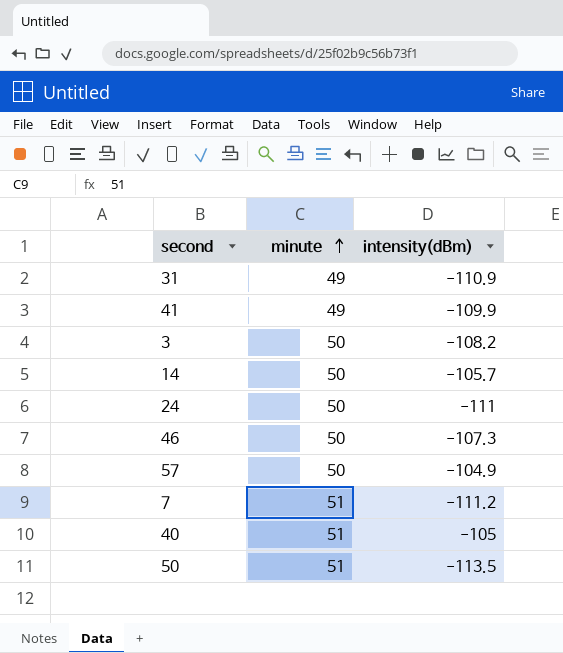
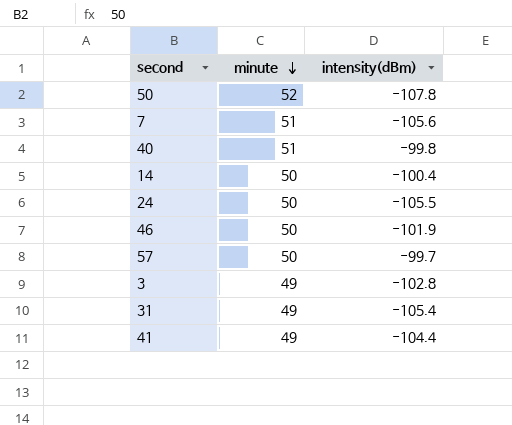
row order: minute ascending -> minute descending
50 | minute: 51 -> 52
50 | intensity(dBm): -113.5 -> -107.8
7 | intensity(dBm): -111.2 -> -105.6
40 | intensity(dBm): -105 -> -99.8
14 | intensity(dBm): -105.7 -> -100.4
24 | intensity(dBm): -111 -> -105.5
46 | intensity(dBm): -107.3 -> -101.9
57 | intensity(dBm): -104.9 -> -99.7
3 | minute: 50 -> 49
3 | intensity(dBm): -108.2 -> -102.8
31 | intensity(dBm): -110.9 -> -105.4
41 | intensity(dBm): -109.9 -> -104.4

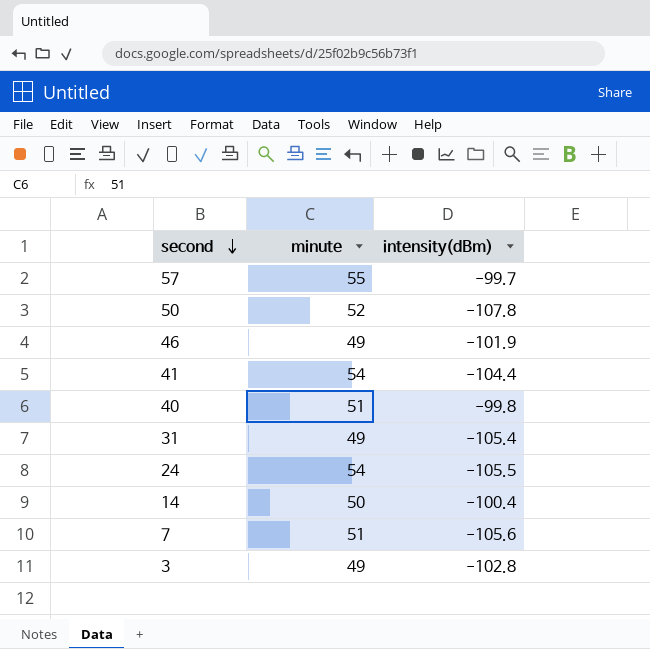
row order: minute descending -> second descending
57 | minute: 50 -> 55
46 | minute: 50 -> 49
41 | minute: 49 -> 54
24 | minute: 50 -> 54

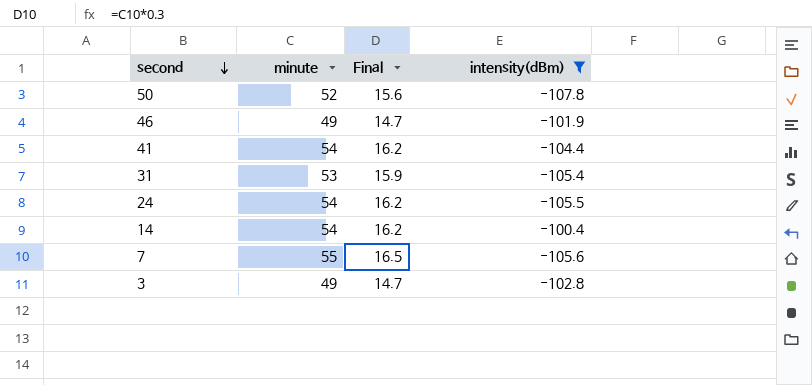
filter: none -> intensity(dBm) <= -100.4
column Final | formula: none -> [minute] * 0.3
31 | minute: 49 -> 53
14 | minute: 50 -> 54
7 | minute: 51 -> 55

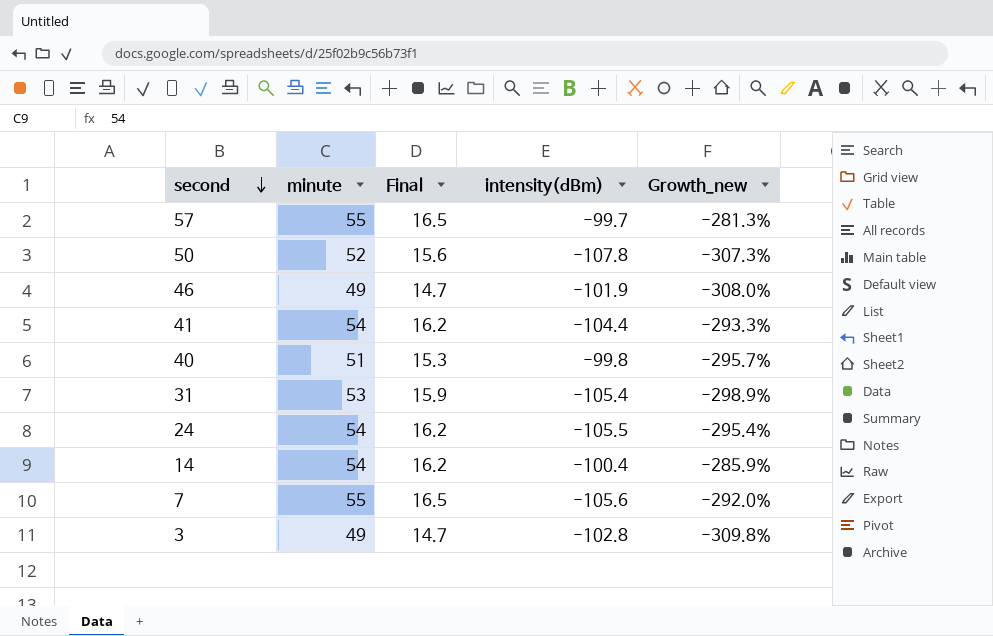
filter: intensity(dBm) <= -100.4 -> none
column Growth_new | formula: none -> ([intensity(dBm)] - [minute]) / [minute]

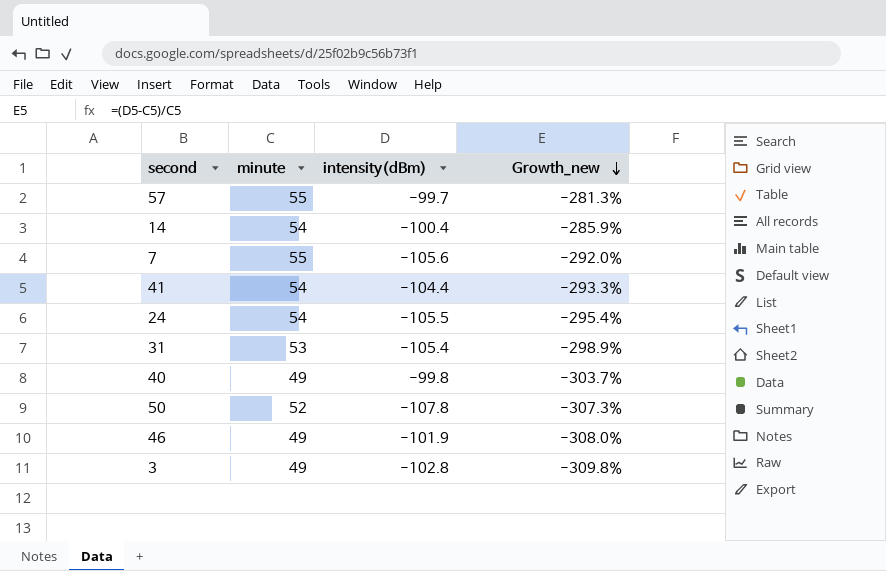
row order: second descending -> Growth_new descending
column Final | formula: [minute] * 0.3 -> none
40 | minute: 51 -> 49
40 | Growth_new: -295.7% -> -303.7%

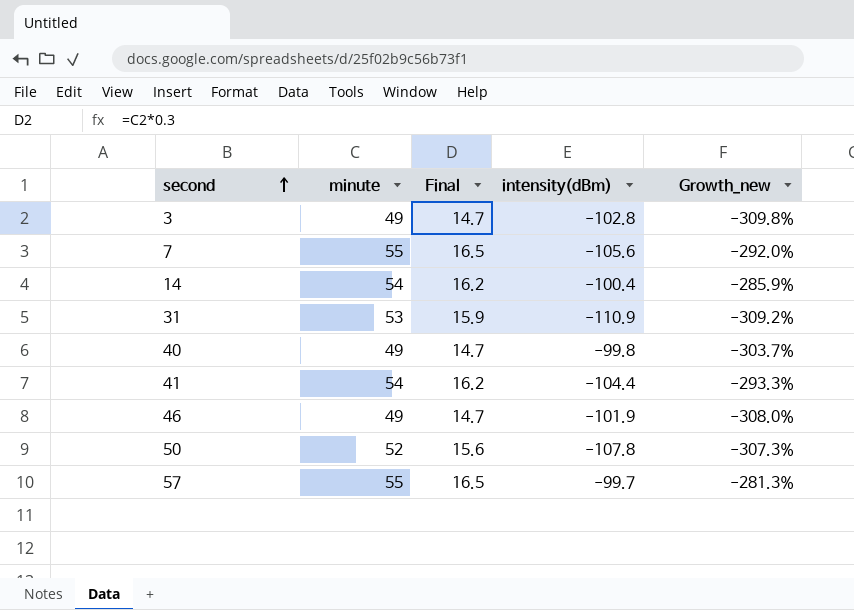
row order: Growth_new descending -> second ascending
column Final | formula: none -> [minute] * 0.3
row 24: 54 | -105.5 | -295.4% -> none
31 | intensity(dBm): -105.4 -> -110.9
31 | Growth_new: -298.9% -> -309.2%

